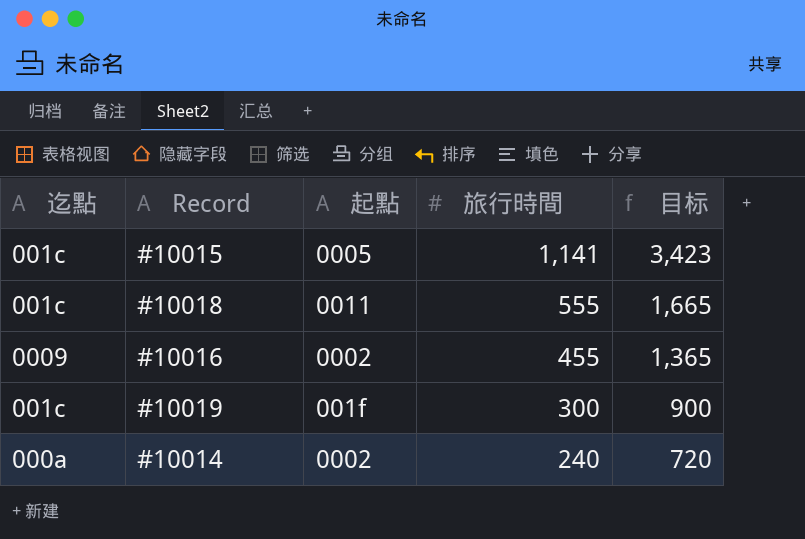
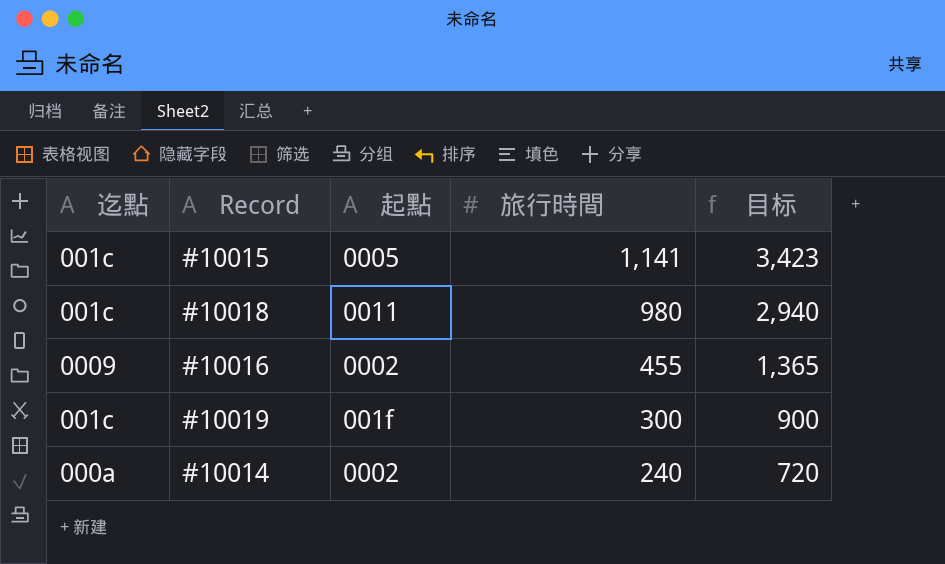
#10018 | 旅行時間: 555 -> 980
#10018 | 目标: 1,665 -> 2,940

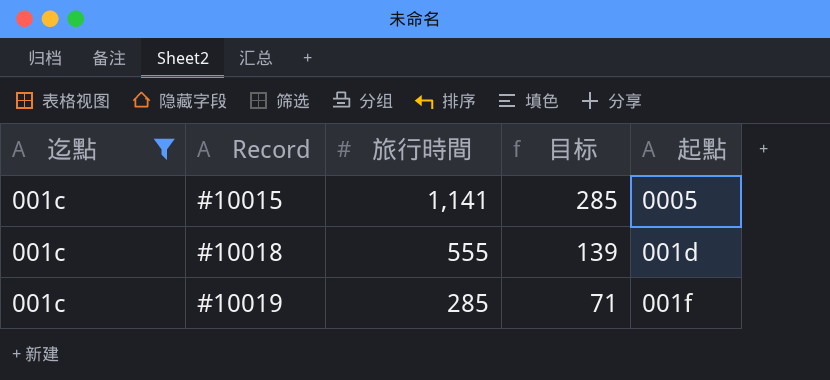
filter: none -> 迄點 = 001c
column 目标 | formula: [旅行時間] * 3 -> [旅行時間] * 0.25
column 起點 | position: 3 -> 5
#10018 | 旅行時間: 980 -> 555
#10018 | 起點: 0011 -> 001d
#10019 | 旅行時間: 300 -> 285

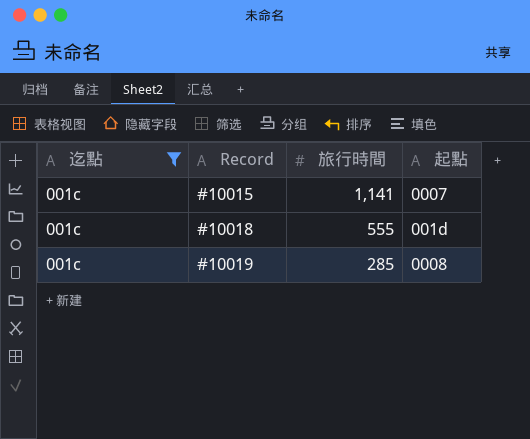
column 目标 | formula: [旅行時間] * 0.25 -> none
#10015 | 起點: 0005 -> 0007
#10019 | 起點: 001f -> 0008

